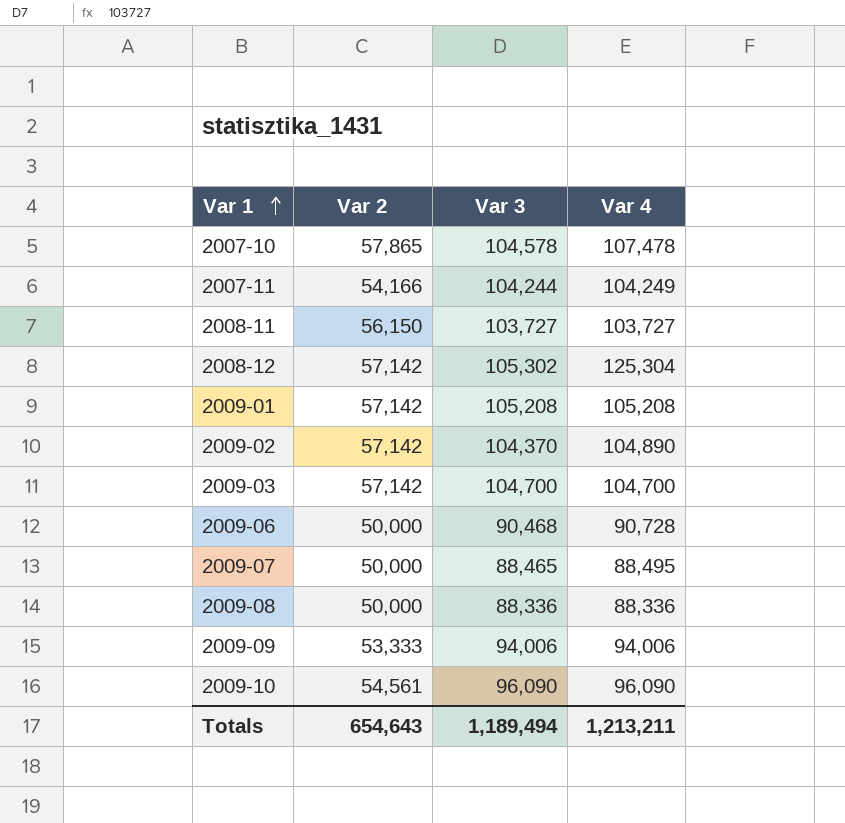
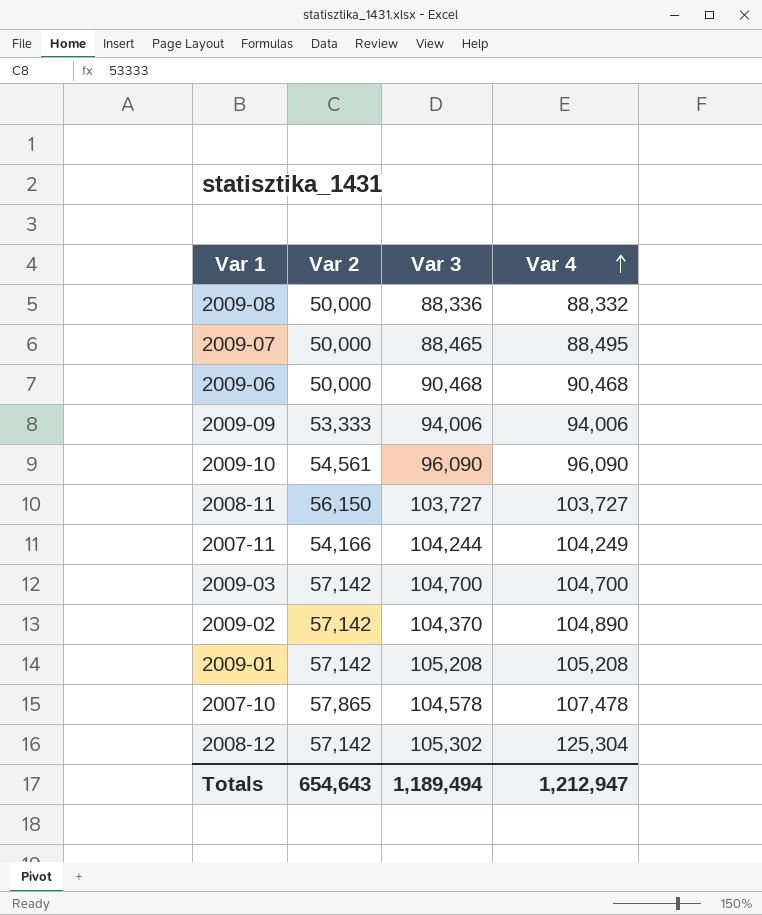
row order: Var 1 ascending -> Var 4 ascending
2009-08 | Var 4: 88,336 -> 88,332
2009-06 | Var 4: 90,728 -> 90,468
Totals | Var 4: 1,213,211 -> 1,212,947

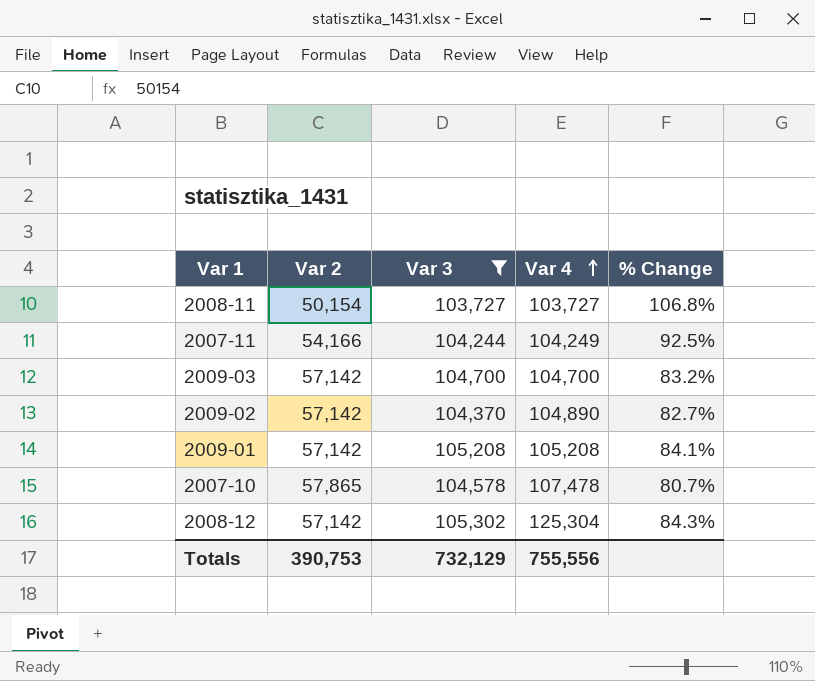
filter: none -> Var 3 >= 103,727
column % Change | formula: none -> ([Var 3] - [Var 2]) / [Var 2]
2008-11 | Var 2: 56,150 -> 50,154
Totals | Var 2: 654,643 -> 390,753
Totals | Var 3: 1,189,494 -> 732,129
Totals | Var 4: 1,212,947 -> 755,556

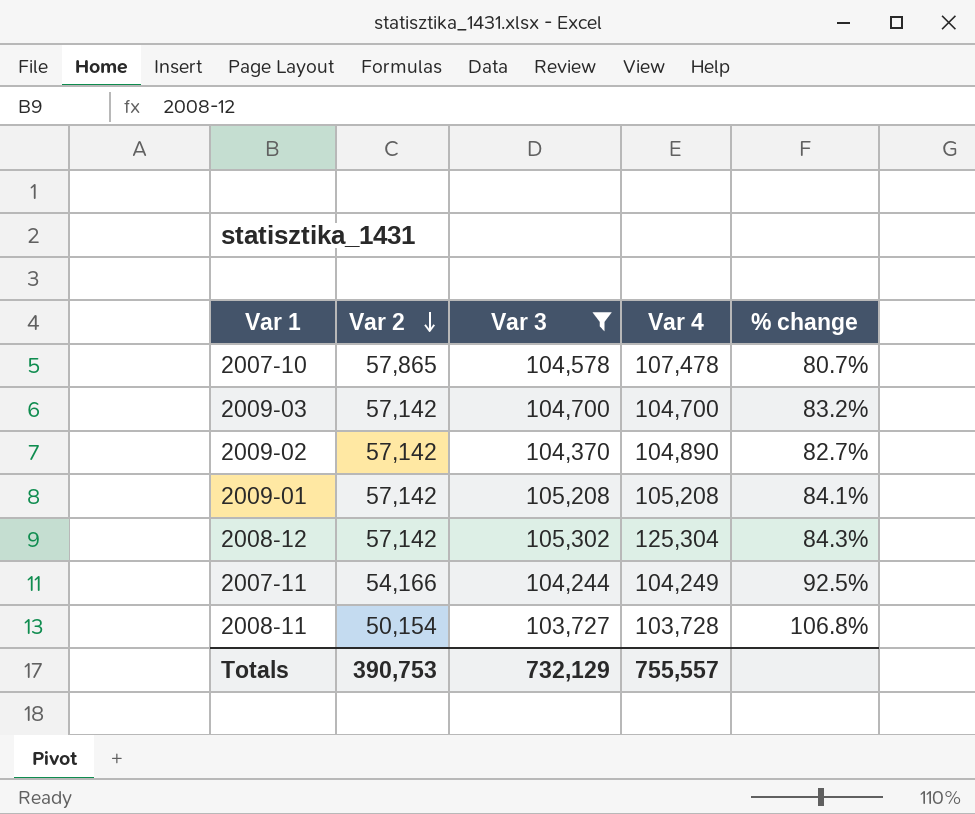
row order: Var 4 ascending -> Var 2 descending
column name: % Change -> % change
2008-11 | Var 4: 103,727 -> 103,728
Totals | Var 4: 755,556 -> 755,557

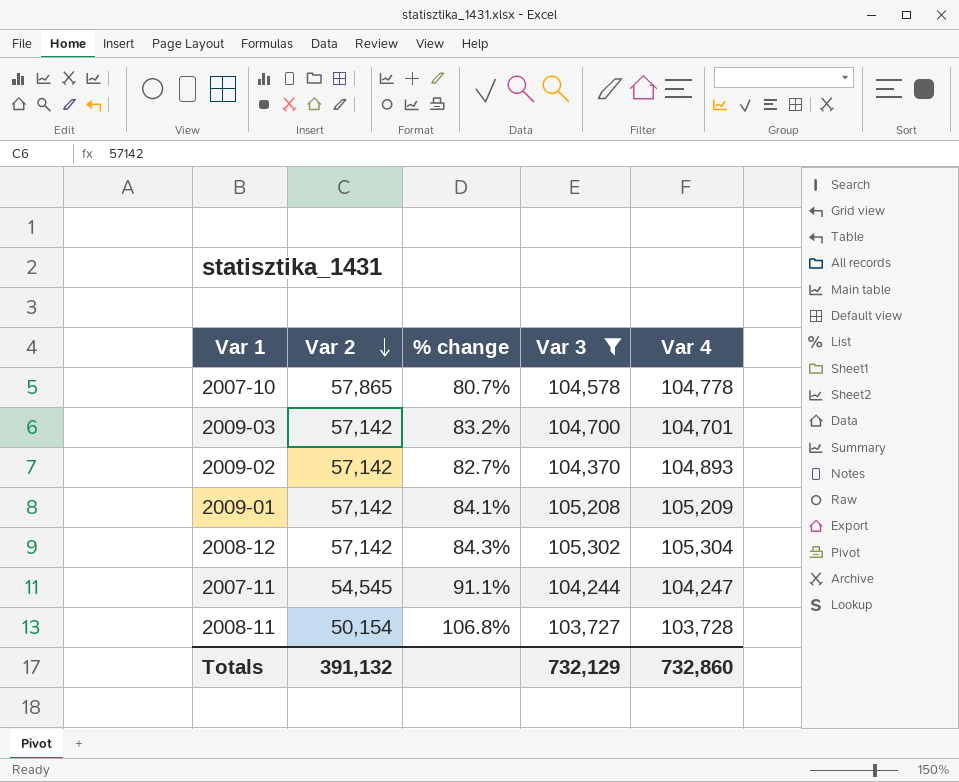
column % change | position: 5 -> 3
2007-10 | Var 4: 107,478 -> 104,778
2009-03 | Var 4: 104,700 -> 104,701
2009-02 | Var 4: 104,890 -> 104,893
2009-01 | Var 4: 105,208 -> 105,209
2008-12 | Var 4: 125,304 -> 105,304
2007-11 | Var 2: 54,166 -> 54,545
2007-11 | % change: 92.5% -> 91.1%
2007-11 | Var 4: 104,249 -> 104,247
Totals | Var 2: 390,753 -> 391,132
Totals | Var 4: 755,557 -> 732,860

